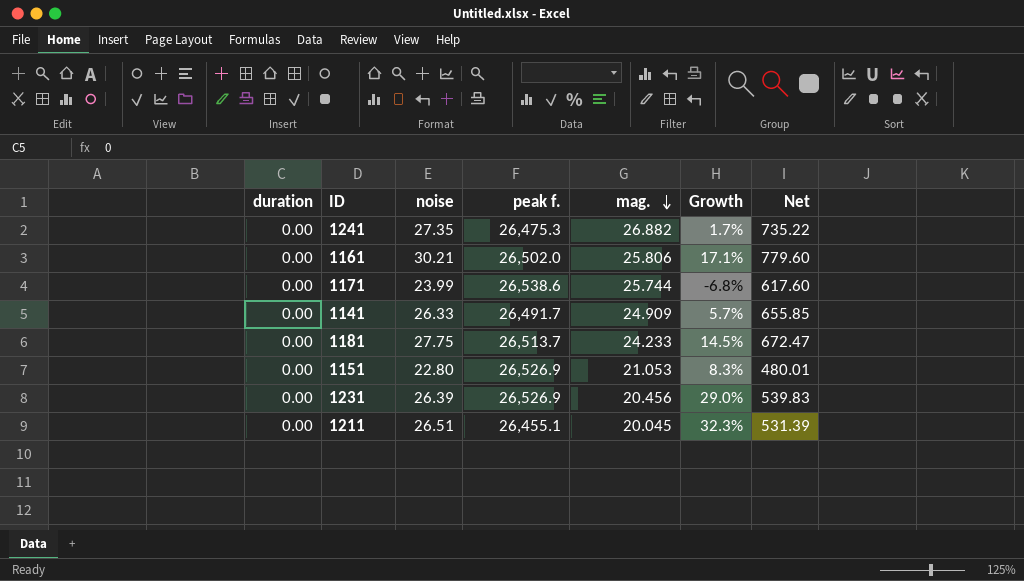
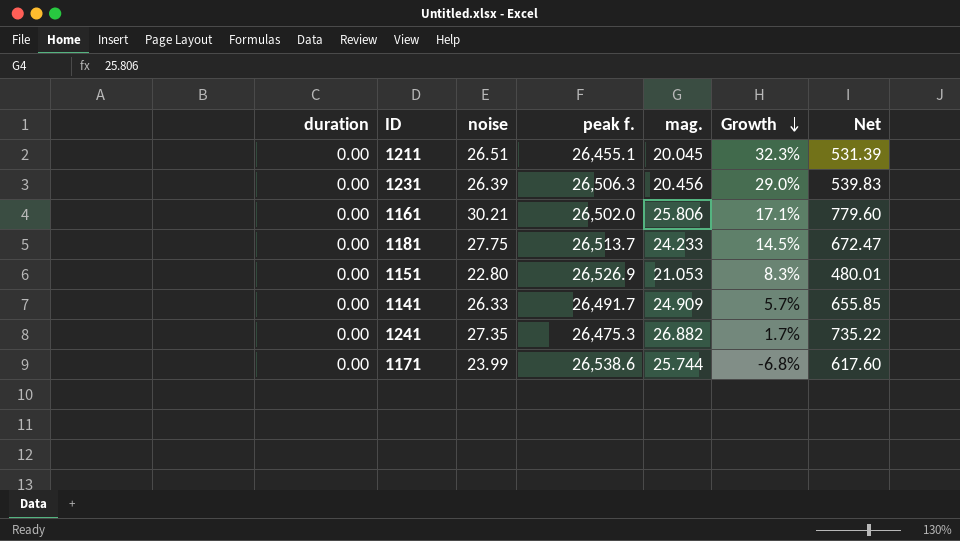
row order: mag. descending -> Growth descending
1231 | peak f.: 26,526.9 -> 26,506.3

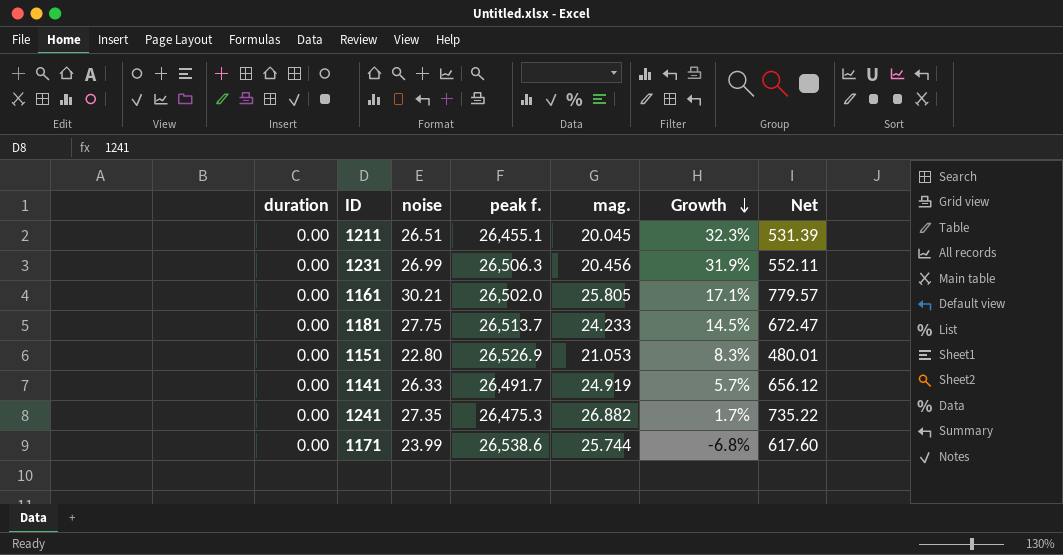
1231 | noise: 26.39 -> 26.99
1231 | Growth: 29.0% -> 31.9%
1231 | Net: 539.83 -> 552.11
1161 | mag.: 25.806 -> 25.805
1161 | Net: 779.60 -> 779.57
1141 | mag.: 24.909 -> 24.919
1141 | Net: 655.85 -> 656.12

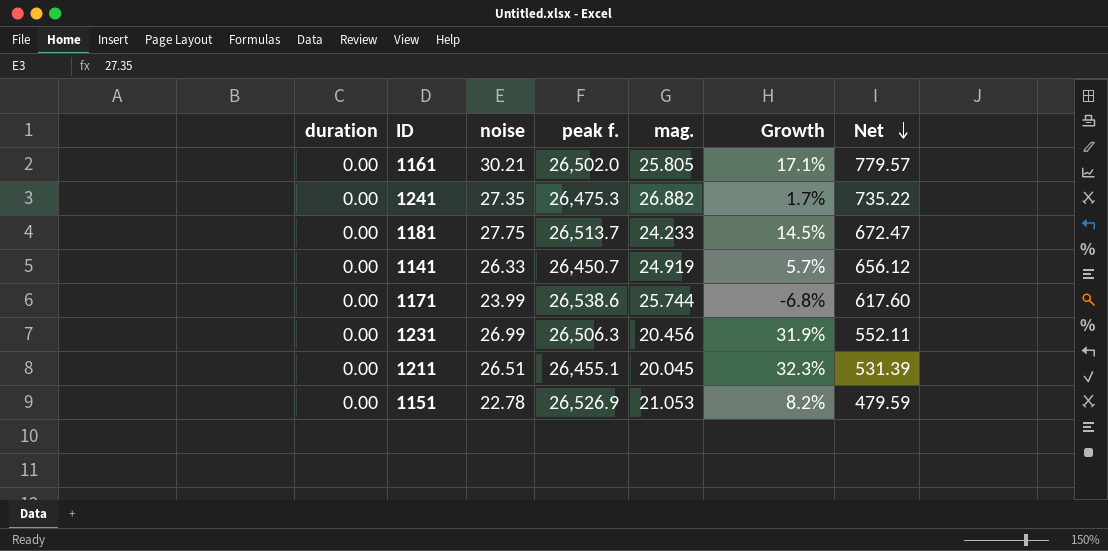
row order: Growth descending -> Net descending
1141 | peak f.: 26,491.7 -> 26,450.7
1151 | noise: 22.80 -> 22.78
1151 | Growth: 8.3% -> 8.2%
1151 | Net: 480.01 -> 479.59

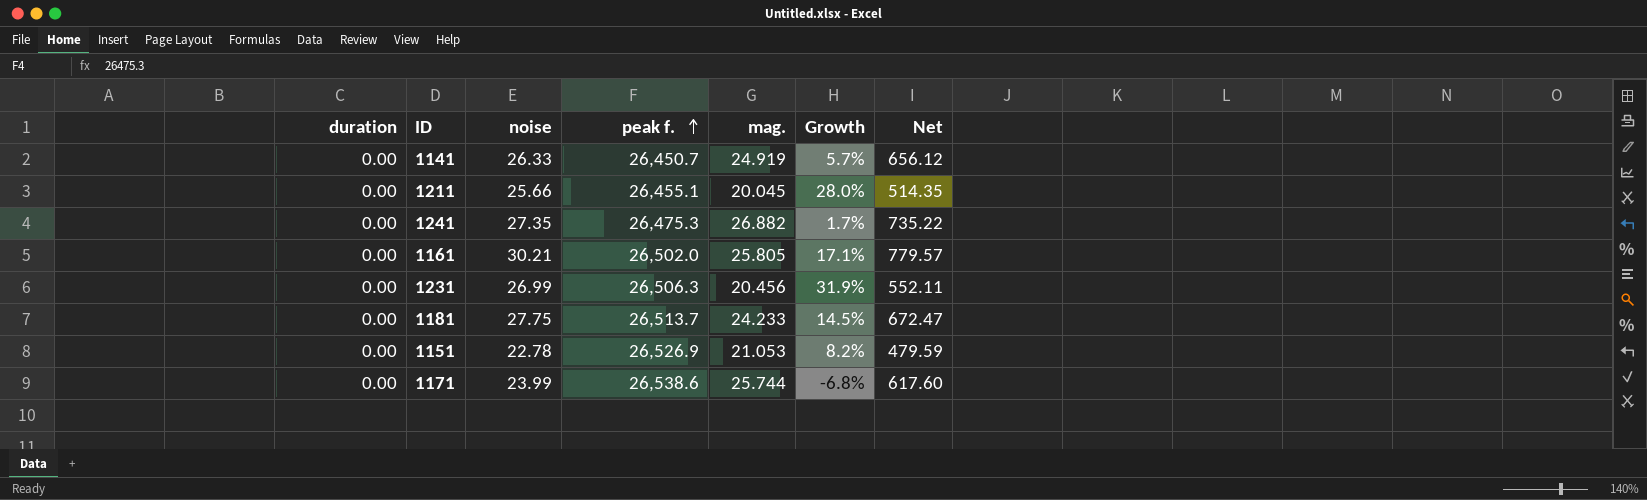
row order: Net descending -> peak f. ascending
1211 | noise: 26.51 -> 25.66
1211 | Growth: 32.3% -> 28.0%
1211 | Net: 531.39 -> 514.35

